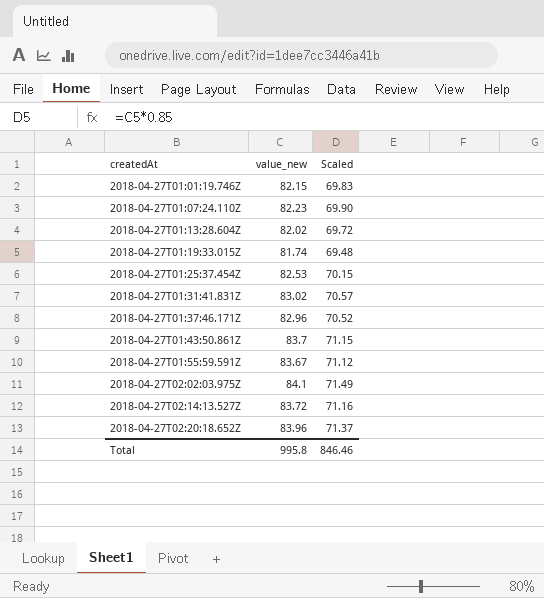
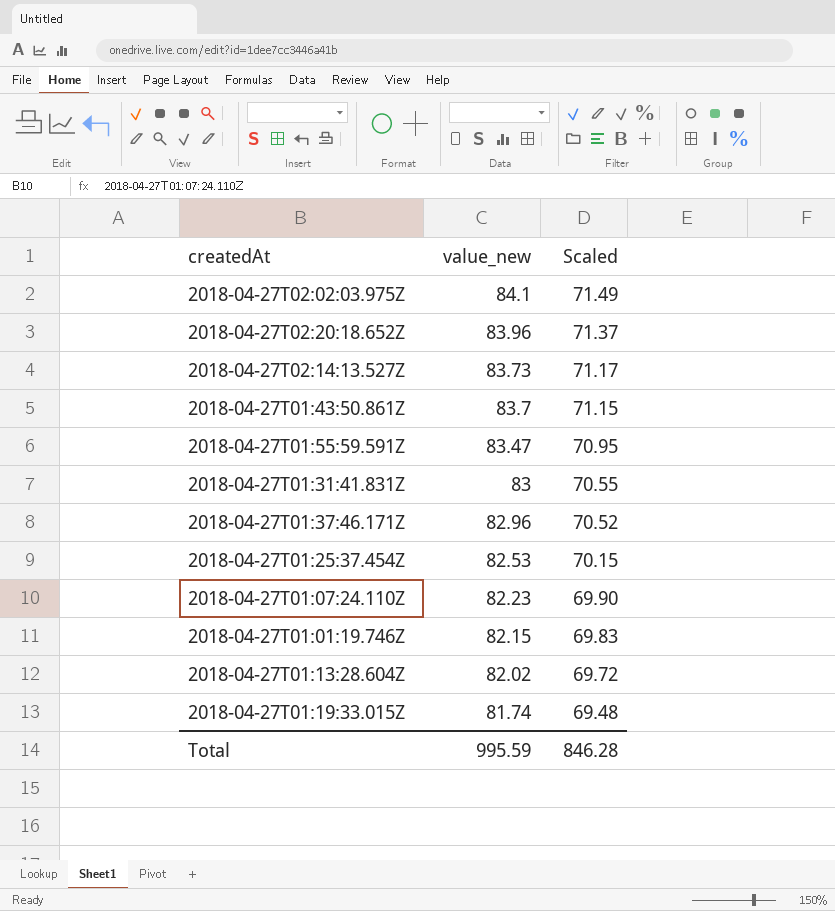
row order: createdAt ascending -> value_new descending
2018-04-27T02:14:13.527Z | value_new: 83.72 -> 83.73
2018-04-27T02:14:13.527Z | Scaled: 71.16 -> 71.17
2018-04-27T01:55:59.591Z | value_new: 83.67 -> 83.47
2018-04-27T01:55:59.591Z | Scaled: 71.12 -> 70.95
2018-04-27T01:31:41.831Z | value_new: 83.02 -> 83
2018-04-27T01:31:41.831Z | Scaled: 70.57 -> 70.55
Total | value_new: 995.8 -> 995.59
Total | Scaled: 846.46 -> 846.28

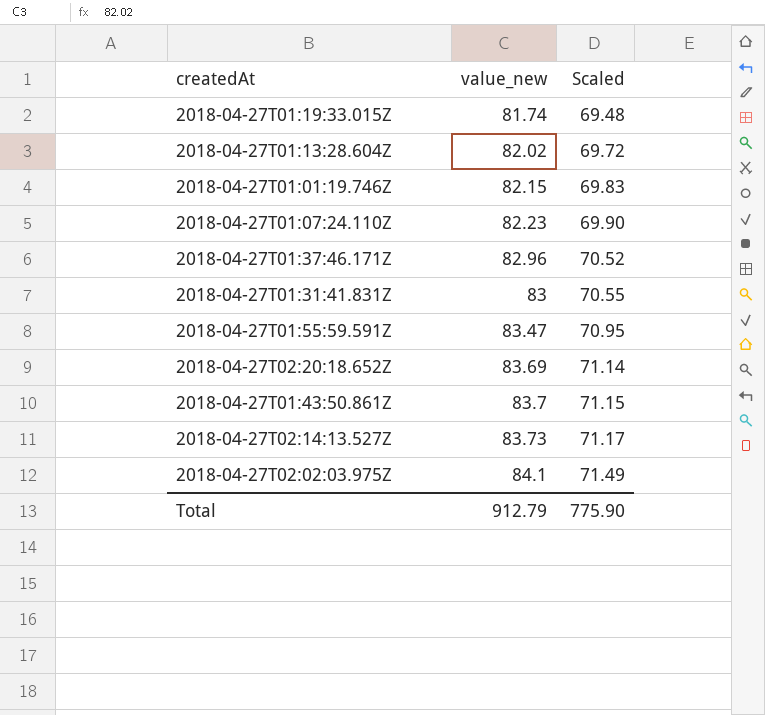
row order: value_new descending -> value_new ascending
row 2018-04-27T01:25:37.454Z: 82.53 | 70.15 -> none
2018-04-27T02:20:18.652Z | value_new: 83.96 -> 83.69
2018-04-27T02:20:18.652Z | Scaled: 71.37 -> 71.14
Total | value_new: 995.59 -> 912.79
Total | Scaled: 846.28 -> 775.90

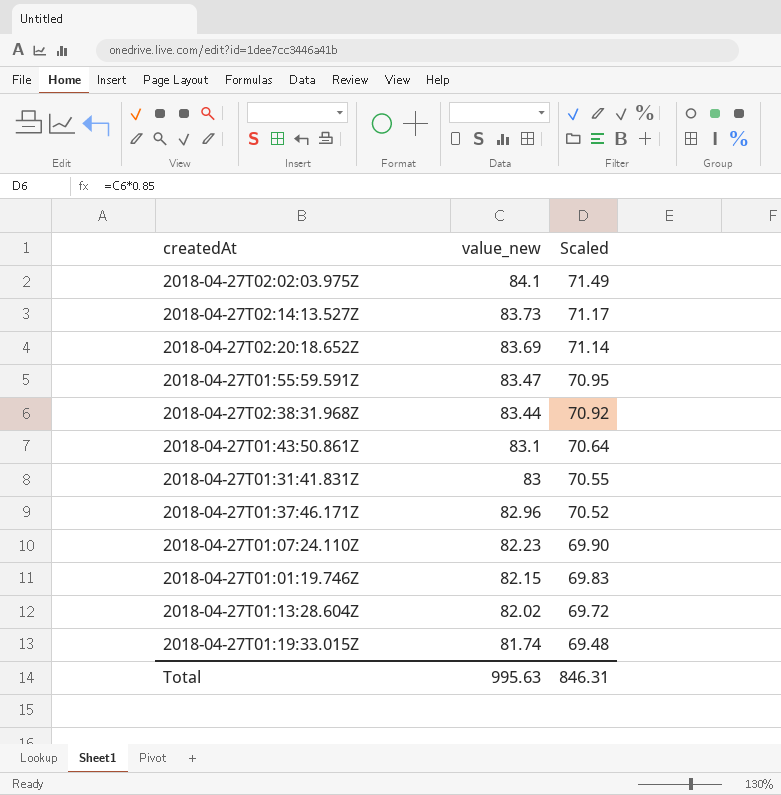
row order: value_new ascending -> value_new descending
row 2018-04-27T02:38:31.968Z: none -> 83.44 | 70.92
2018-04-27T01:43:50.861Z | value_new: 83.7 -> 83.1
2018-04-27T01:43:50.861Z | Scaled: 71.15 -> 70.64
Total | value_new: 912.79 -> 995.63
Total | Scaled: 775.90 -> 846.31

